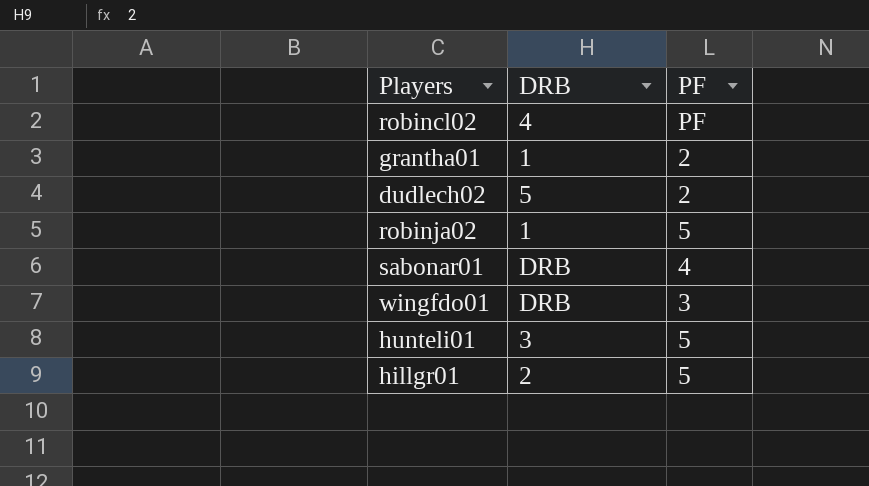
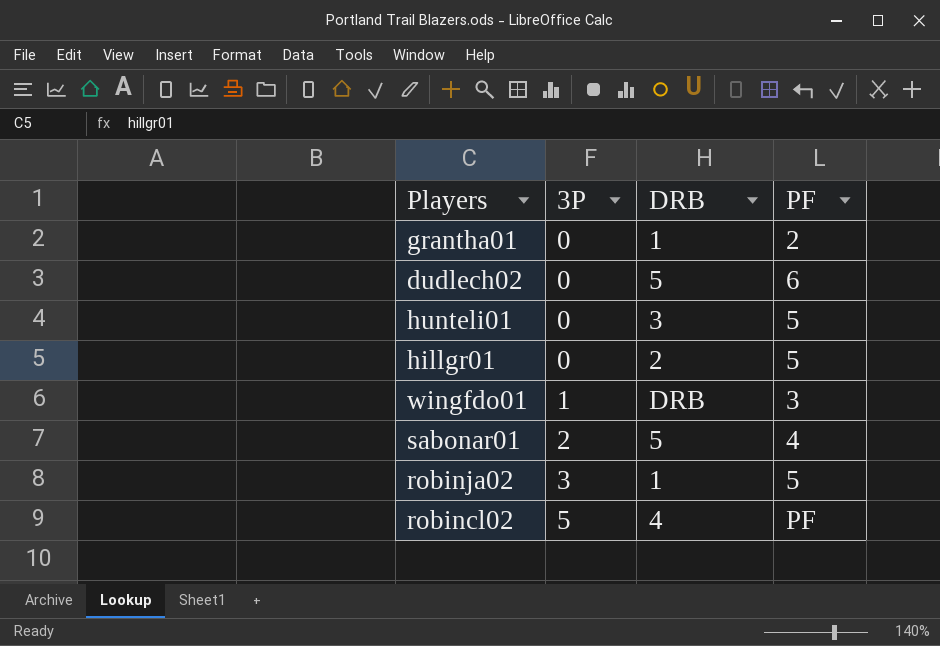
row order: none -> 3P ascending
column 3P | position: none -> 2
dudlech02 | PF: 2 -> 6
sabonar01 | DRB: DRB -> 5

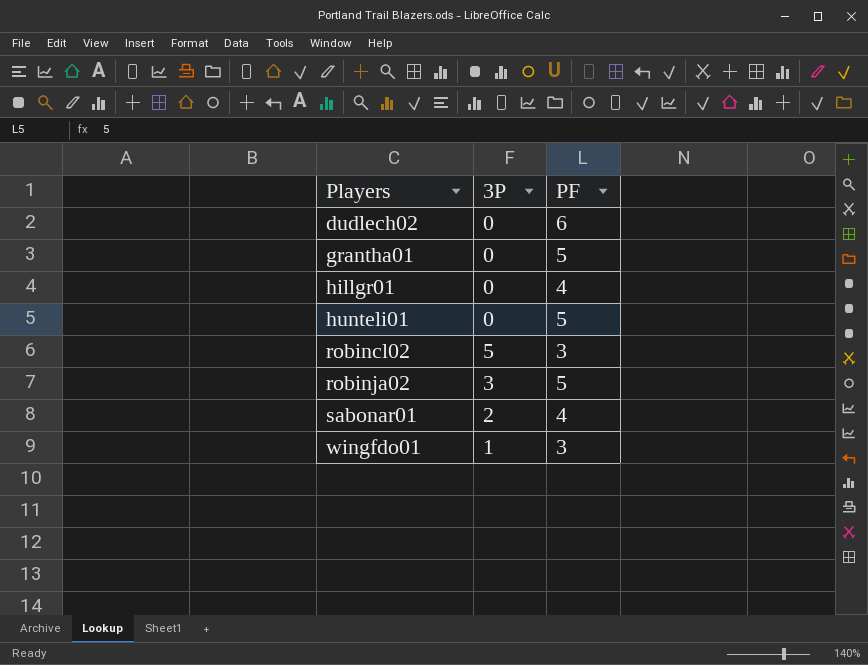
row order: 3P ascending -> Players ascending
column DRB | position: 3 -> none
grantha01 | PF: 2 -> 5
hillgr01 | PF: 5 -> 4
robincl02 | PF: PF -> 3

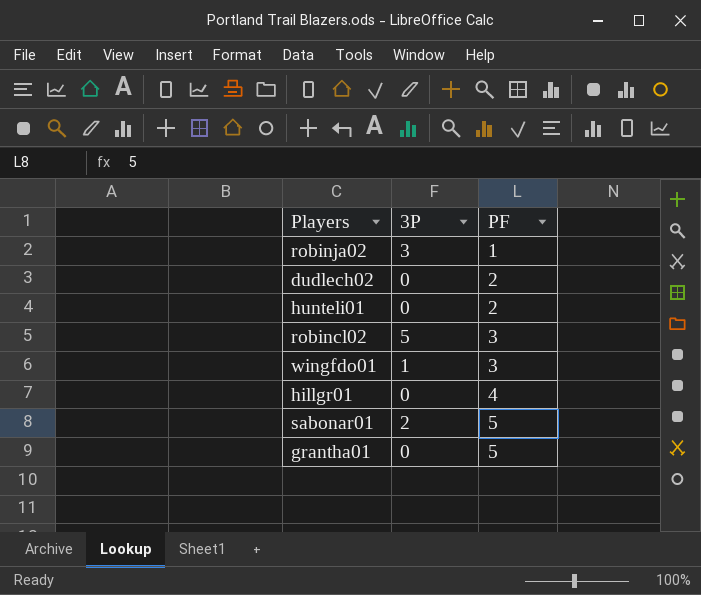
row order: Players ascending -> PF ascending
robinja02 | PF: 5 -> 1
dudlech02 | PF: 6 -> 2
hunteli01 | PF: 5 -> 2
sabonar01 | PF: 4 -> 5

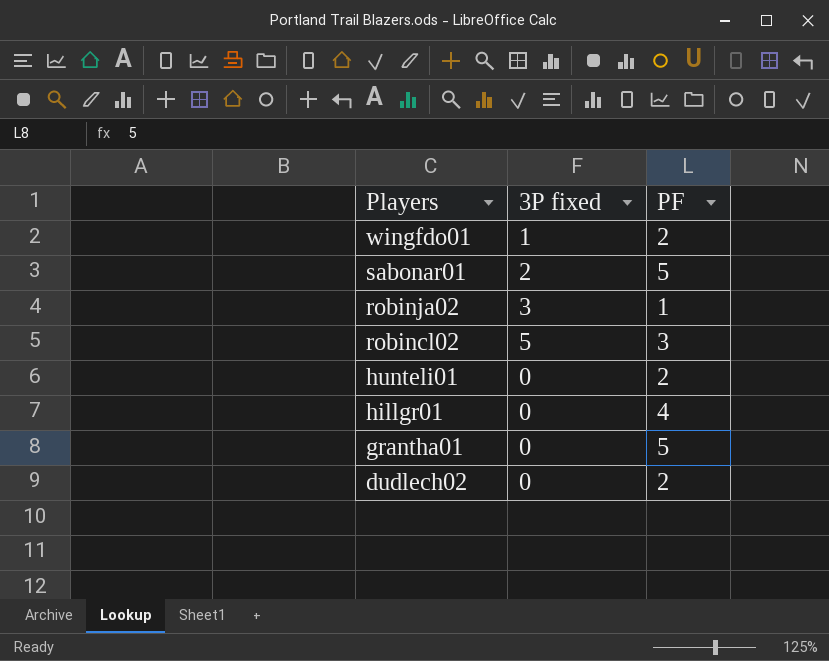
row order: PF ascending -> Players descending
column name: 3P -> 3P fixed
wingfdo01 | PF: 3 -> 2

